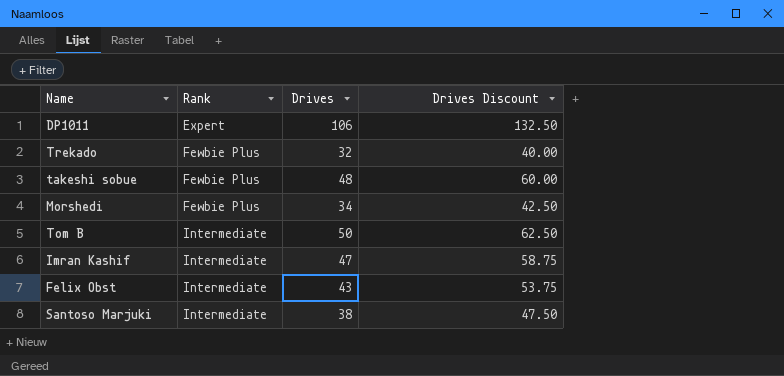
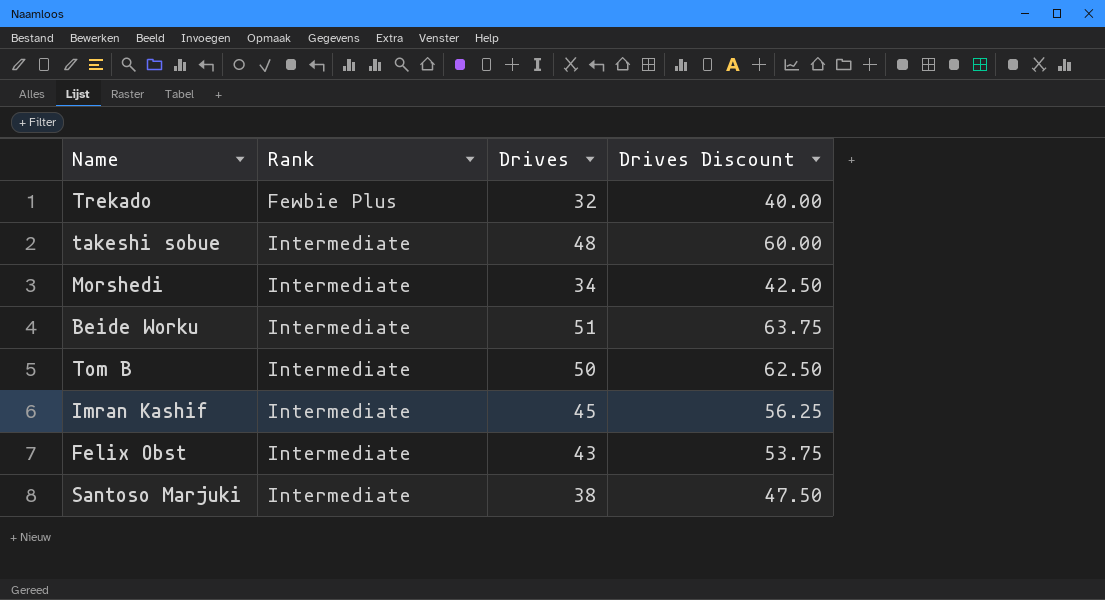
row DP1011: Expert | 106 | 132.50 -> none
takeshi sobue | Rank: Fewbie Plus -> Intermediate
Morshedi | Rank: Fewbie Plus -> Intermediate
row Beide Worku: none -> Intermediate | 51 | 63.75
Imran Kashif | Drives: 47 -> 45
Imran Kashif | Drives Discount: 58.75 -> 56.25

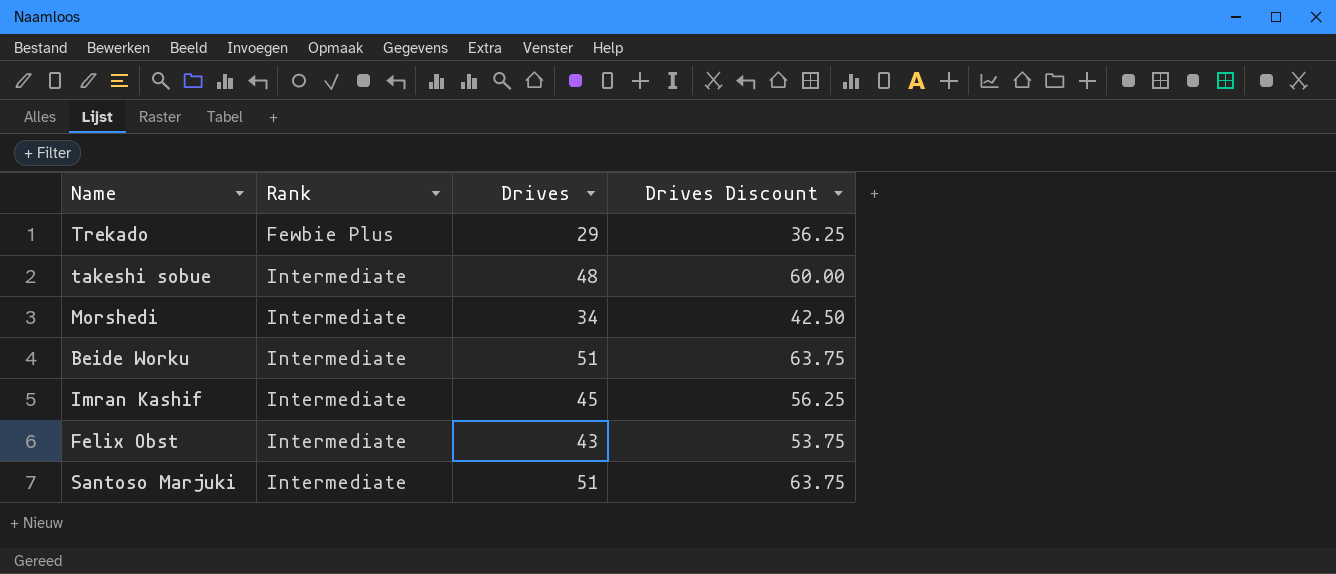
row Tom B: Intermediate | 50 | 62.50 -> none
Trekado | Drives: 32 -> 29
Trekado | Drives Discount: 40.00 -> 36.25
Santoso Marjuki | Drives: 38 -> 51
Santoso Marjuki | Drives Discount: 47.50 -> 63.75

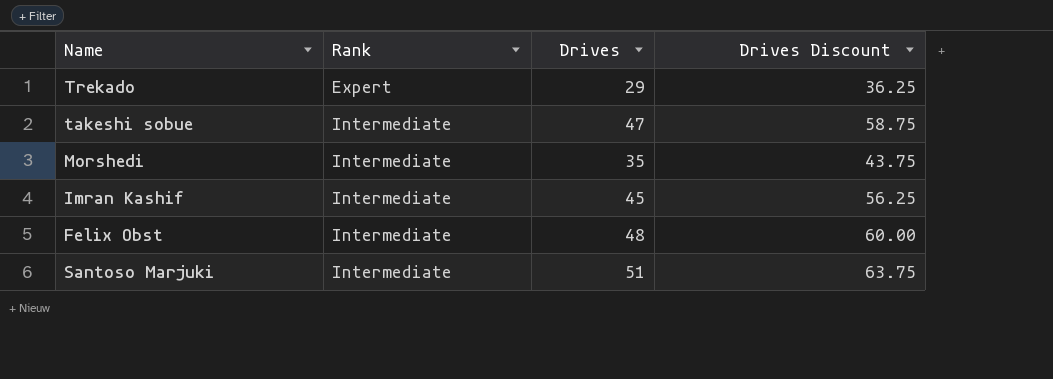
row Beide Worku: Intermediate | 51 | 63.75 -> none
Trekado | Rank: Fewbie Plus -> Expert
takeshi sobue | Drives: 48 -> 47
takeshi sobue | Drives Discount: 60.00 -> 58.75
Morshedi | Drives: 34 -> 35
Morshedi | Drives Discount: 42.50 -> 43.75
Felix Obst | Drives: 43 -> 48
Felix Obst | Drives Discount: 53.75 -> 60.00

